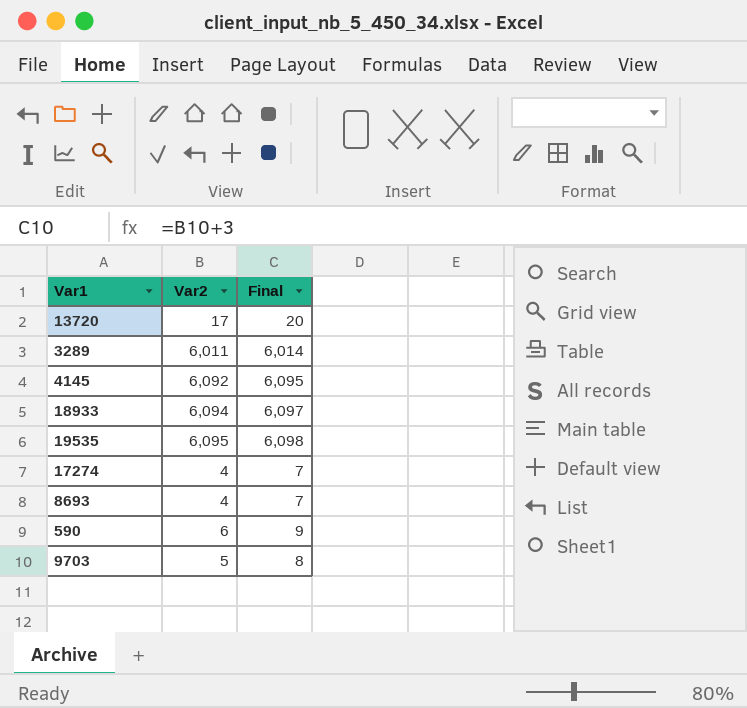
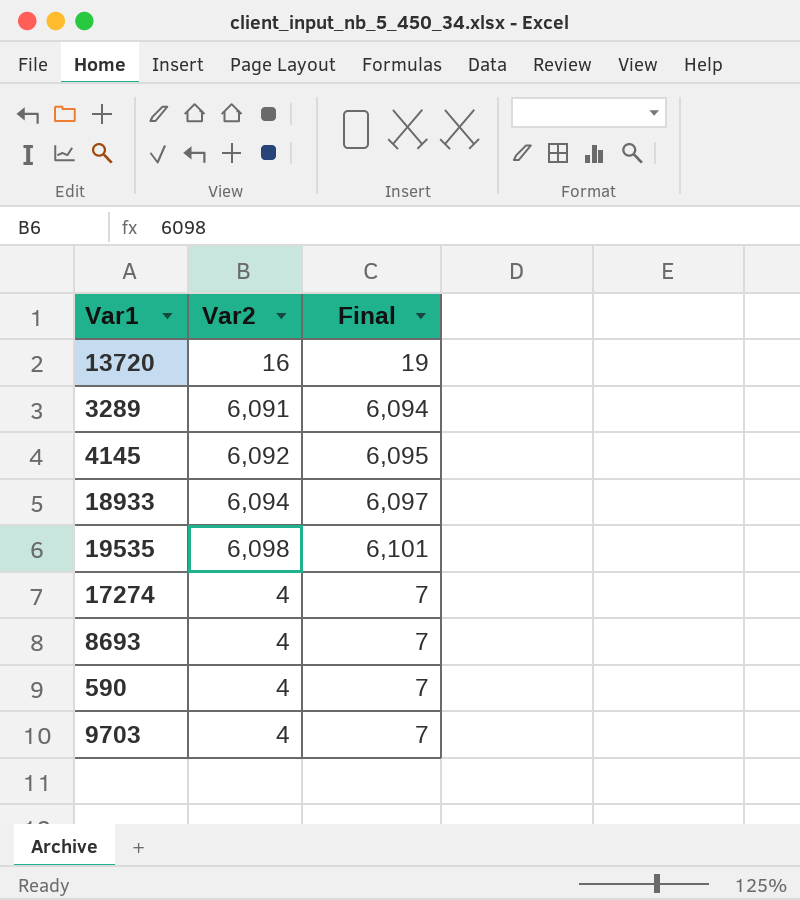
13720 | Var2: 17 -> 16
13720 | Final: 20 -> 19
3289 | Var2: 6,011 -> 6,091
3289 | Final: 6,014 -> 6,094
19535 | Var2: 6,095 -> 6,098
19535 | Final: 6,098 -> 6,101
590 | Var2: 6 -> 4
590 | Final: 9 -> 7
9703 | Var2: 5 -> 4
9703 | Final: 8 -> 7

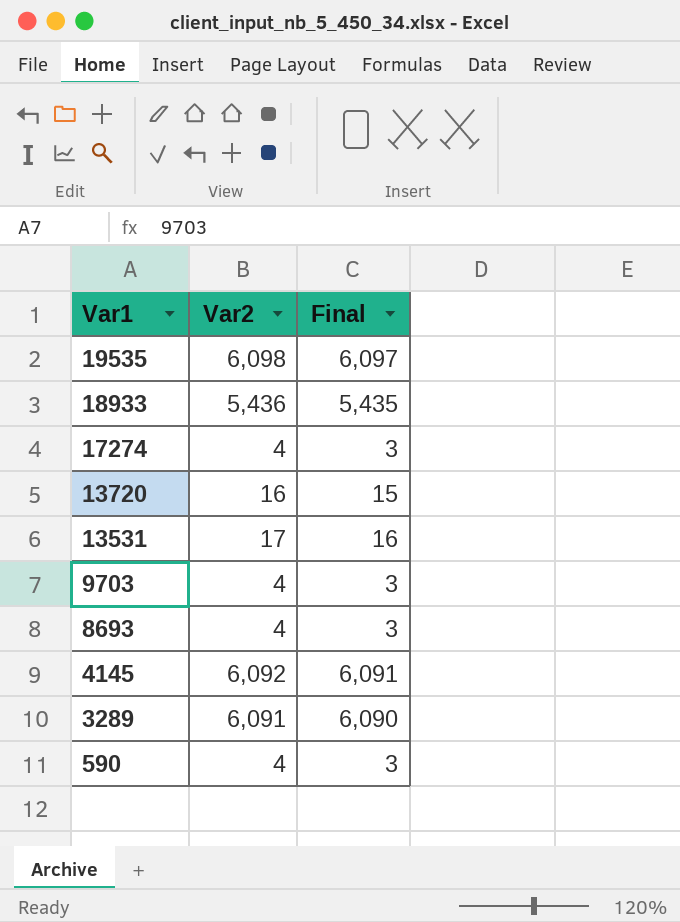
row order: none -> Var1 descending
column Final | formula: [Var2] + 3 -> [Var2] - 1
18933 | Var2: 6,094 -> 5,436
row 13531: none -> 17 | 16

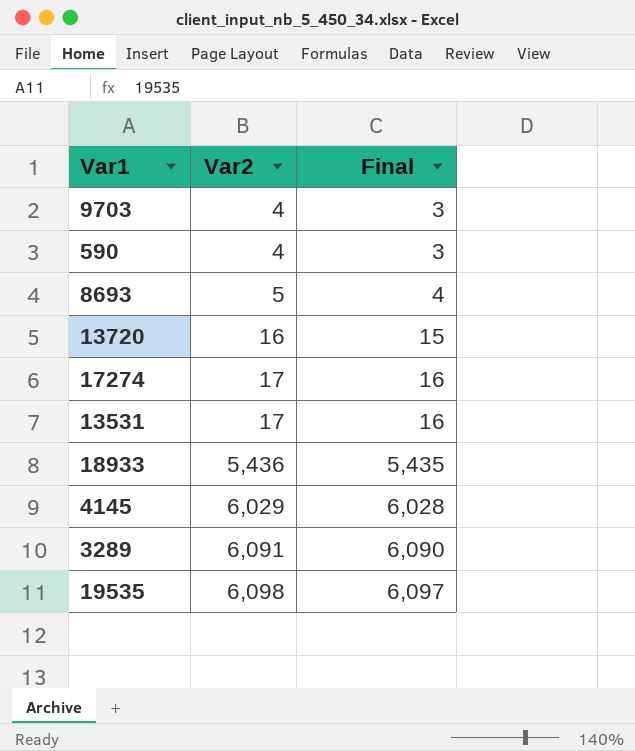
row order: Var1 descending -> Var2 ascending
8693 | Var2: 4 -> 5
8693 | Final: 3 -> 4
17274 | Var2: 4 -> 17
17274 | Final: 3 -> 16
4145 | Var2: 6,092 -> 6,029
4145 | Final: 6,091 -> 6,028

